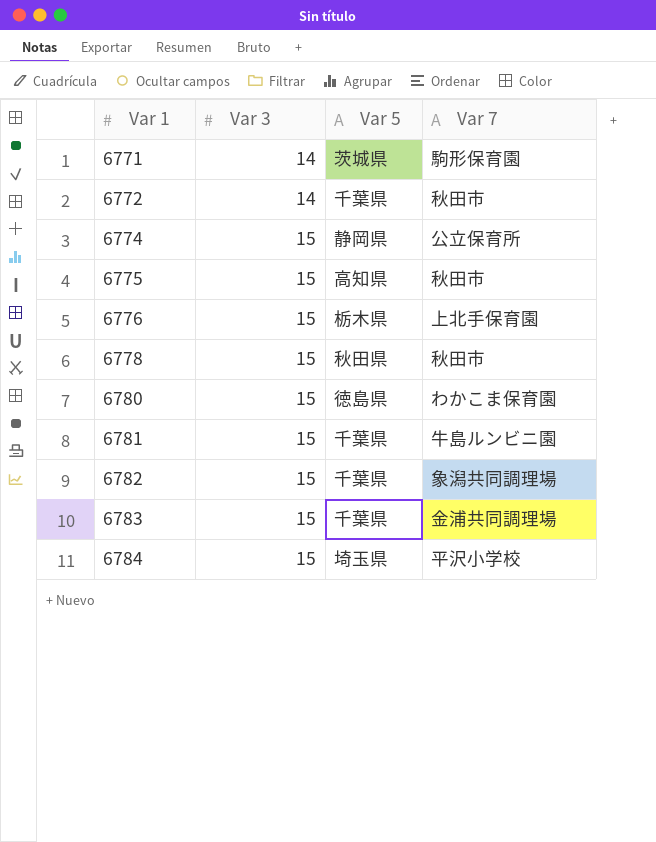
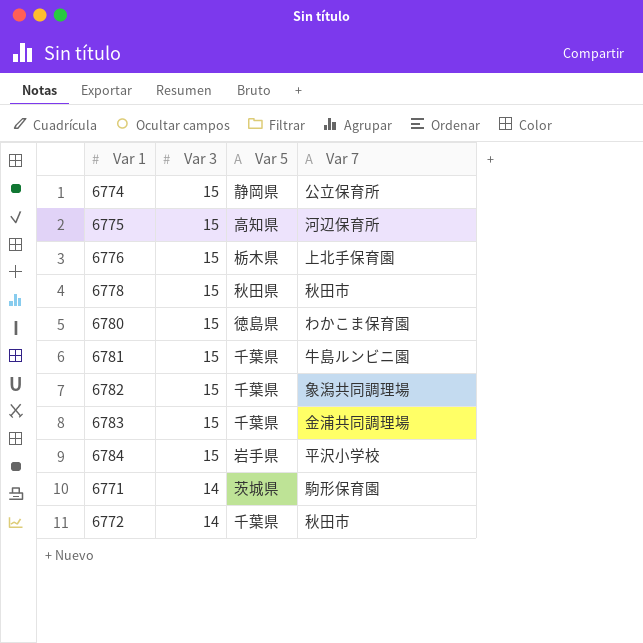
row order: Var 1 ascending -> Var 3 descending
6775 | Var 7: 秋田市 -> 河辺保育所
6784 | Var 5: 埼玉県 -> 岩手県

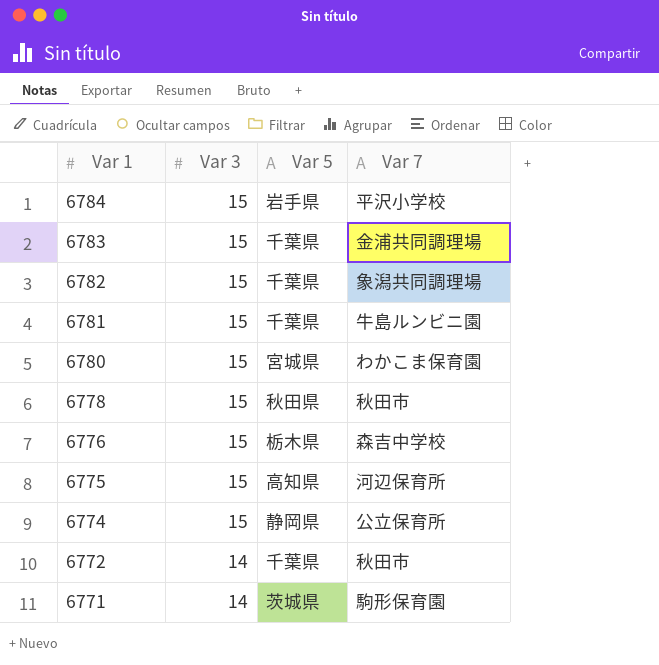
row order: Var 3 descending -> Var 1 descending
6780 | Var 5: 徳島県 -> 宮城県
6776 | Var 7: 上北手保育園 -> 森吉中学校

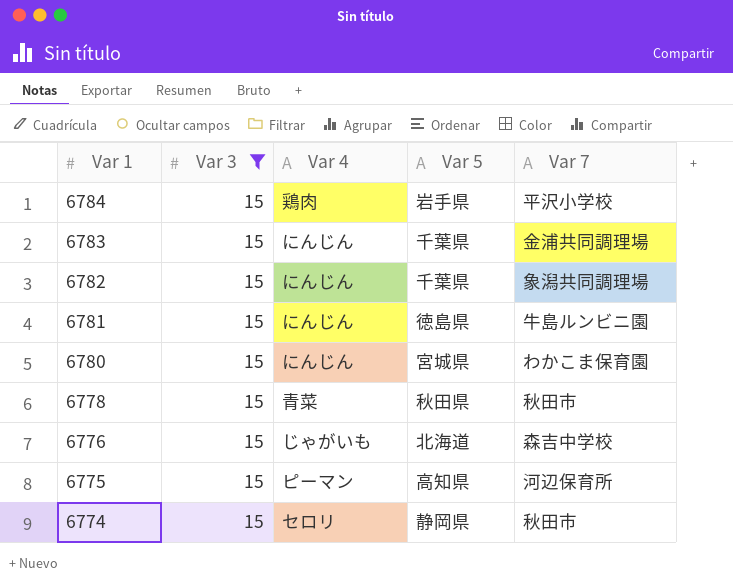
filter: none -> Var 3 = 15
column Var 4 | position: none -> 3
6781 | Var 5: 千葉県 -> 徳島県
6776 | Var 5: 栃木県 -> 北海道
6774 | Var 7: 公立保育所 -> 秋田市

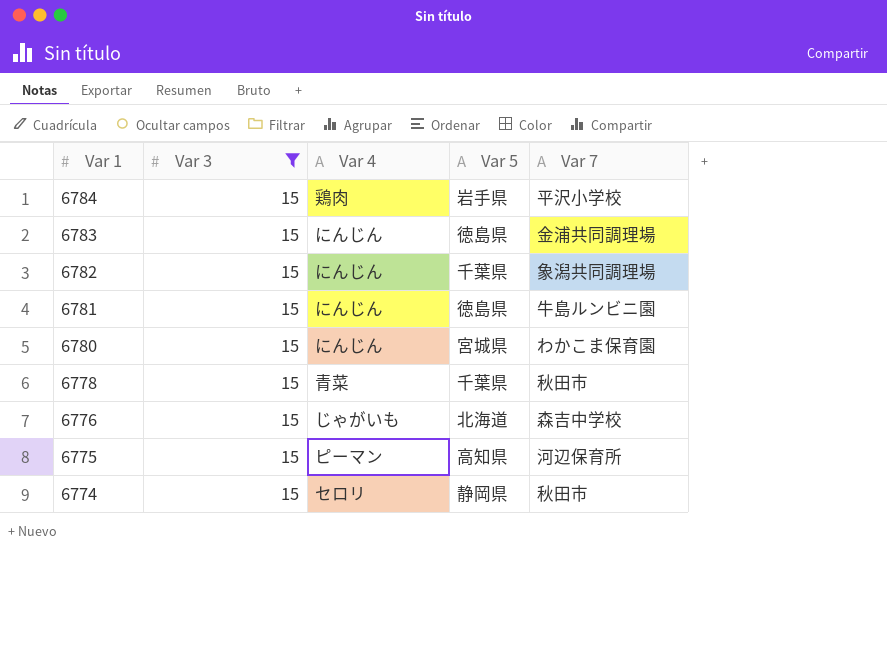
6783 | Var 5: 千葉県 -> 徳島県
6778 | Var 5: 秋田県 -> 千葉県

